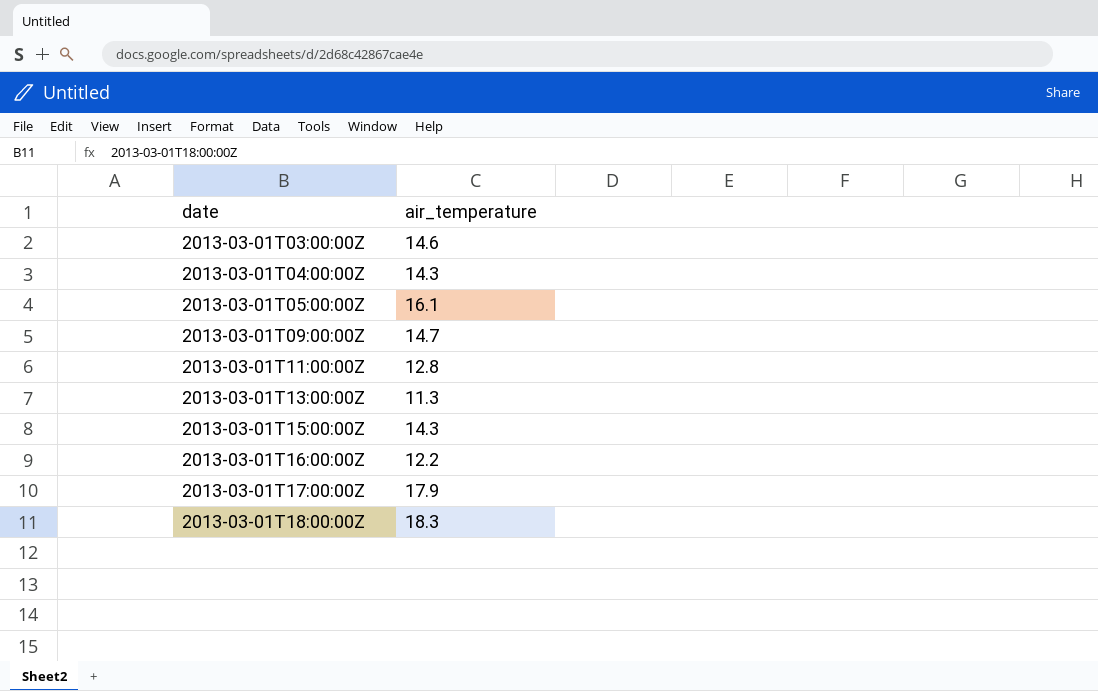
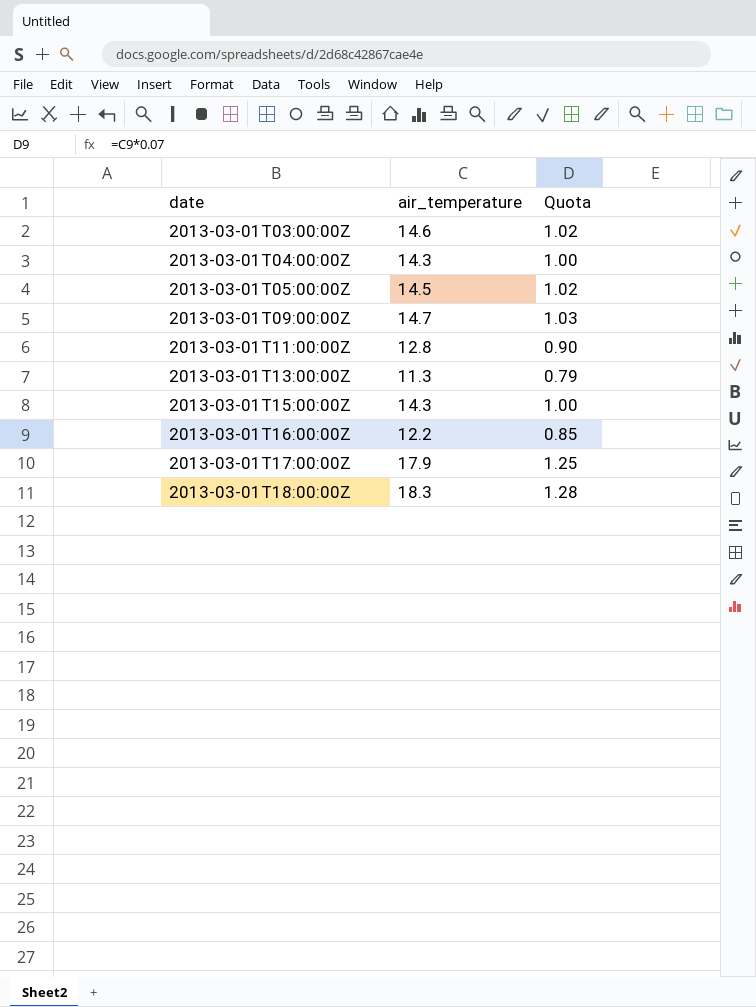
column Quota | formula: none -> [air_temperature] * 0.07
2013-03-01T05:00:00Z | air_temperature: 16.1 -> 14.5

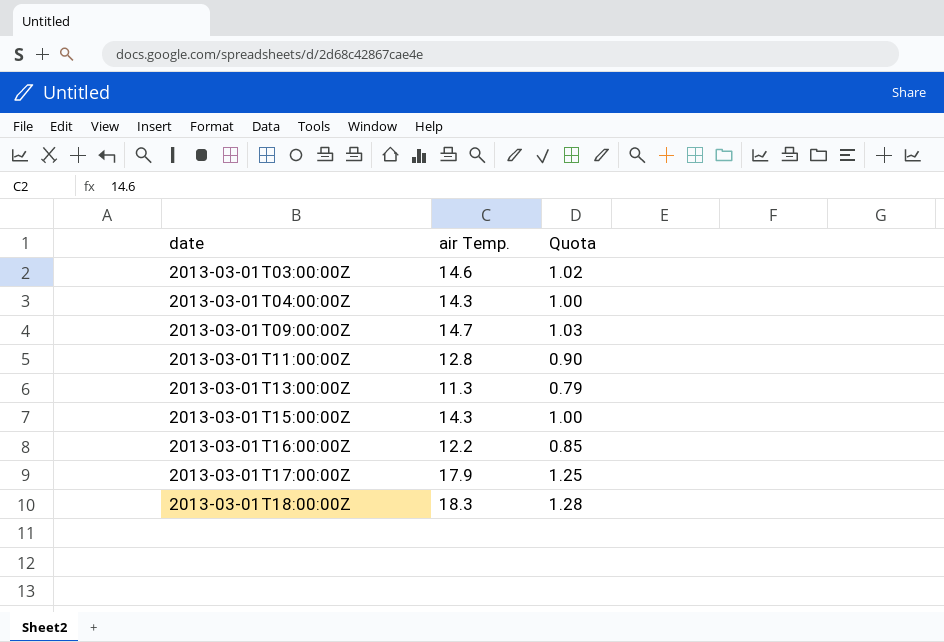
column name: air_temperature -> air Temp.
row 2013-03-01T05:00:00Z: 14.5 | 1.02 -> none

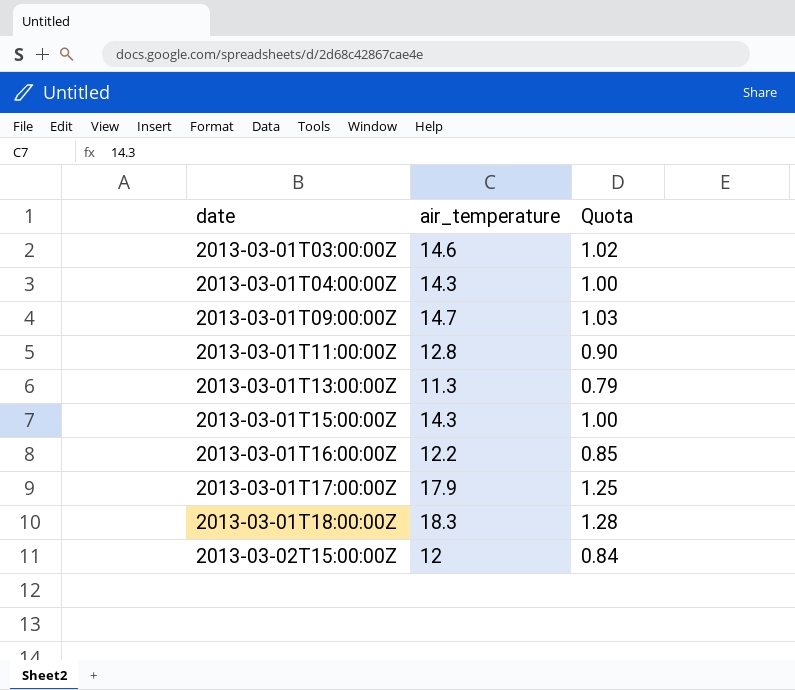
column name: air Temp. -> air_temperature
row 2013-03-02T15:00:00Z: none -> 12 | 0.84

